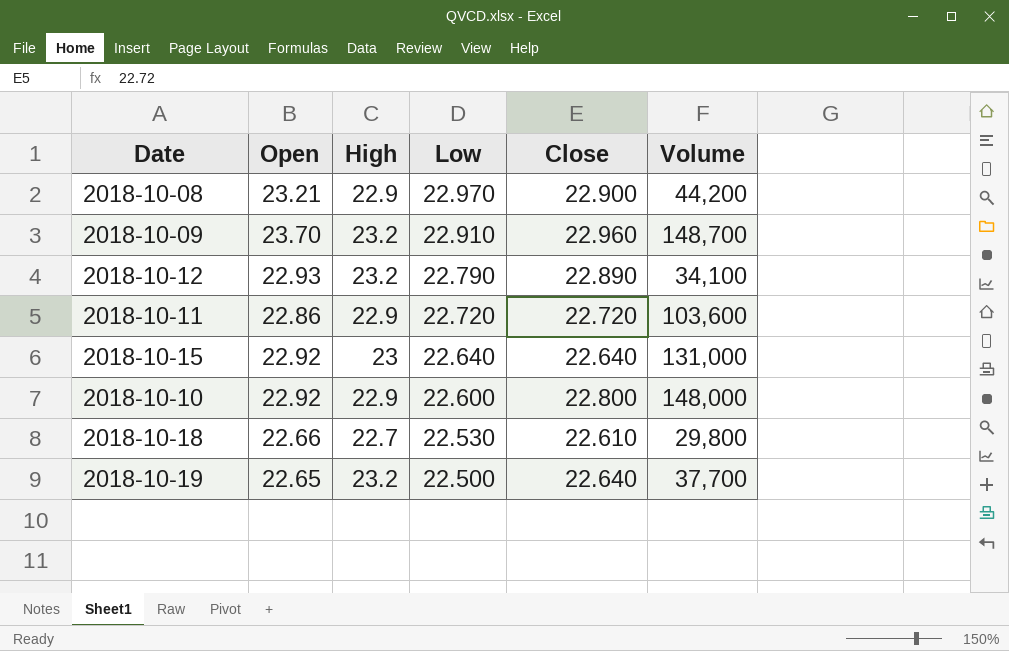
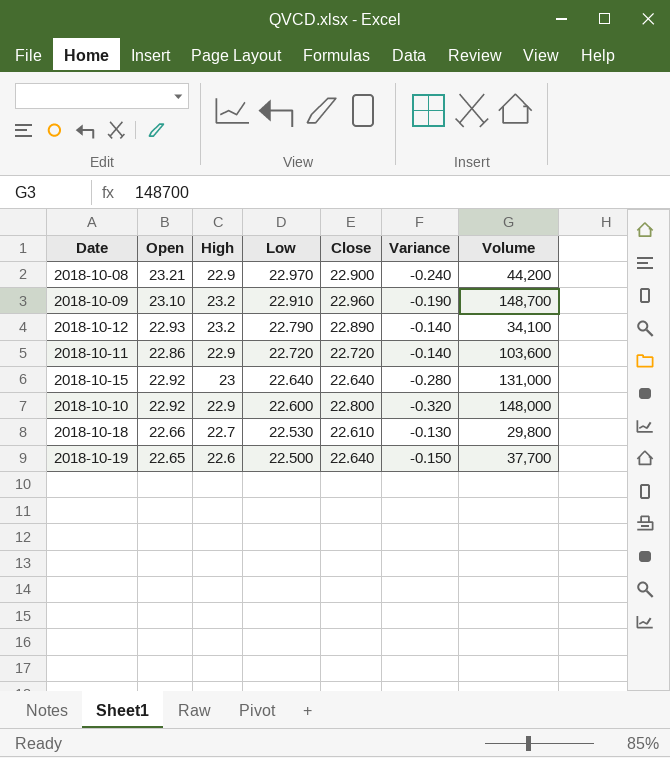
column Variance | formula: none -> [Low] - [Open]
2018-10-09 | Open: 23.70 -> 23.10
2018-10-19 | High: 23.2 -> 22.6

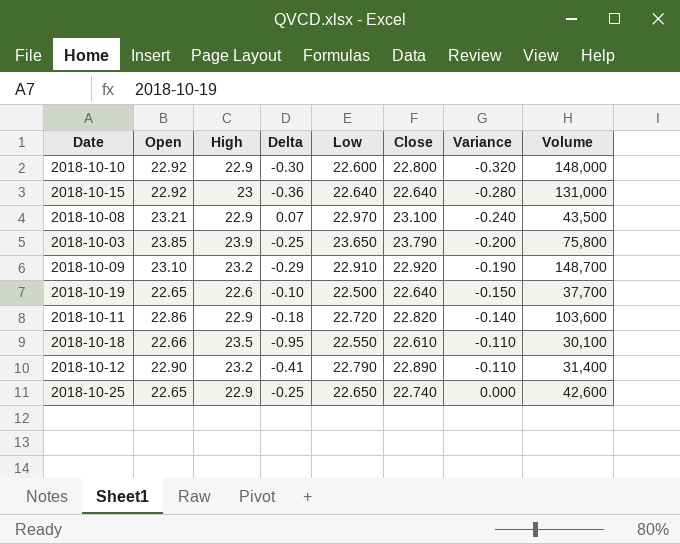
row order: Low descending -> Variance ascending
column Delta | formula: none -> [Low] - [High]
2018-10-08 | Close: 22.900 -> 23.100
2018-10-08 | Volume: 44,200 -> 43,500
row 2018-10-03: none -> 23.85 | 23.9 | -0.25 | 23.650 | 23.790 | -0.200 | 75,800
2018-10-09 | Close: 22.960 -> 22.920
2018-10-11 | Close: 22.720 -> 22.820
2018-10-18 | High: 22.7 -> 23.5
2018-10-18 | Low: 22.530 -> 22.550
2018-10-18 | Variance: -0.130 -> -0.110
2018-10-18 | Volume: 29,800 -> 30,100
2018-10-12 | Open: 22.93 -> 22.90
2018-10-12 | Variance: -0.140 -> -0.110
2018-10-12 | Volume: 34,100 -> 31,400
row 2018-10-25: none -> 22.65 | 22.9 | -0.25 | 22.650 | 22.740 | 0.000 | 42,600

